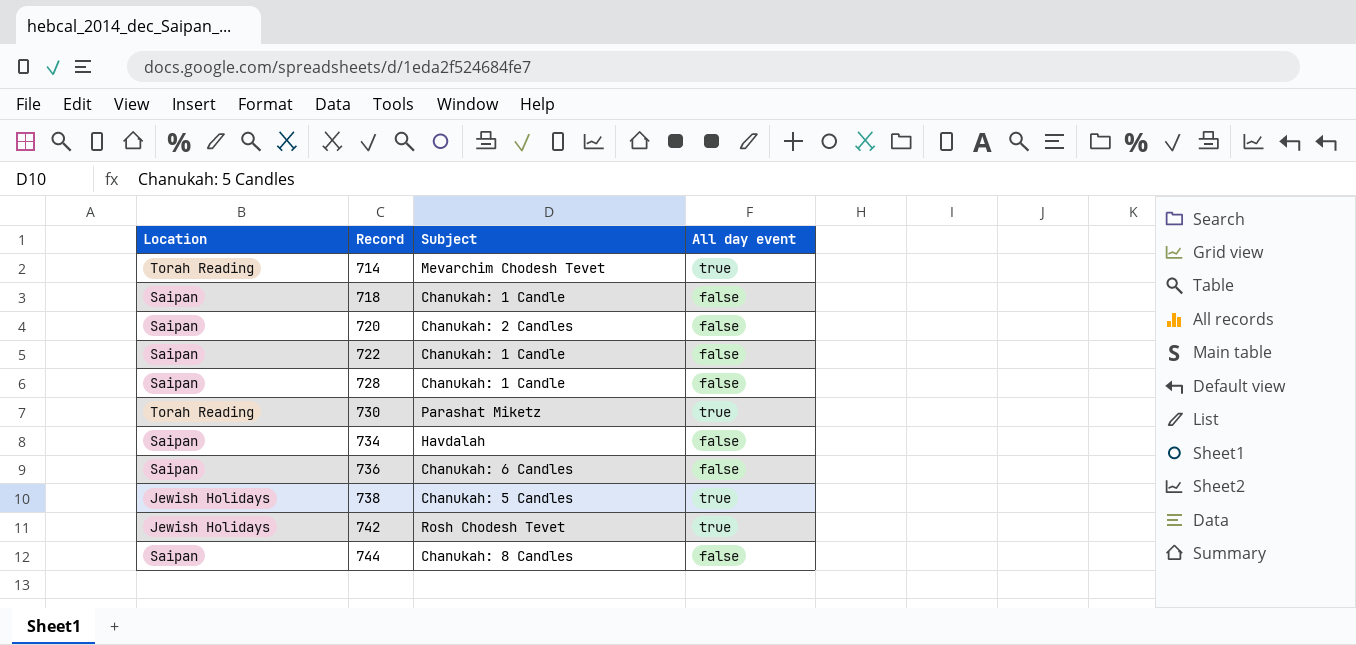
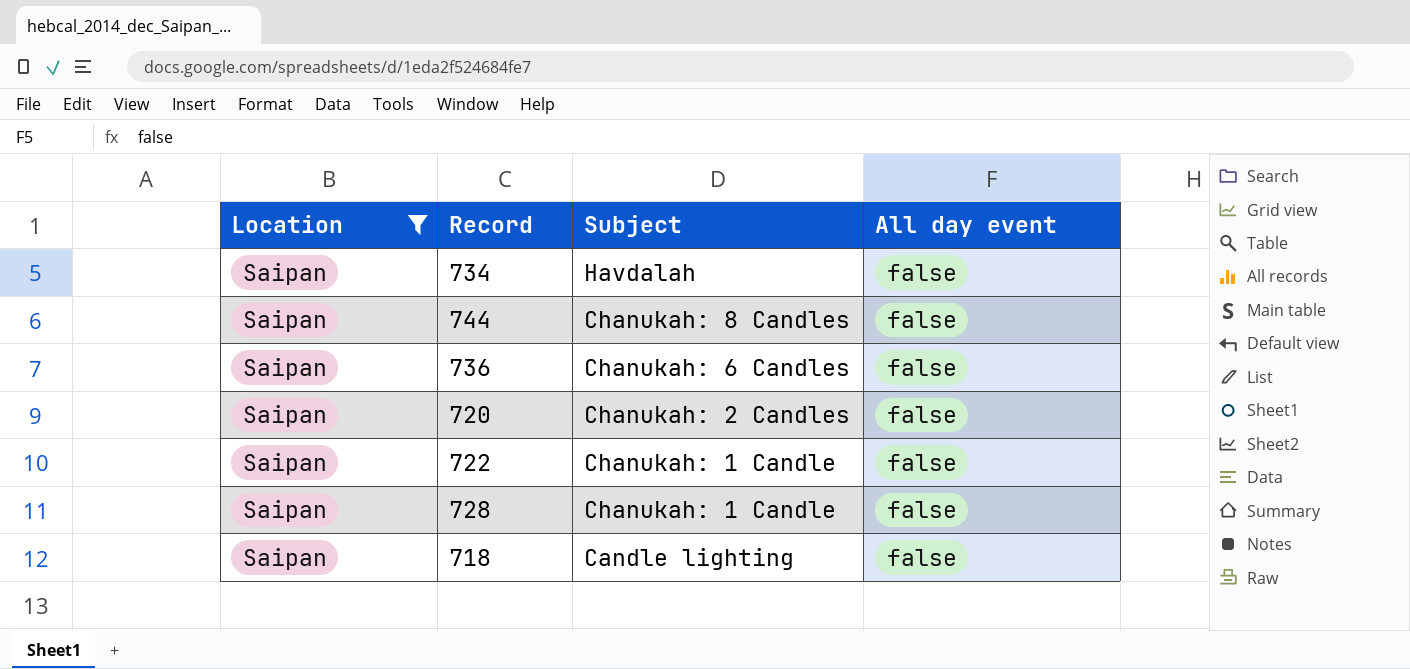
filter: none -> Location = Saipan
row order: Record ascending -> Subject descending
718 | Subject: Chanukah: 1 Candle -> Candle lighting

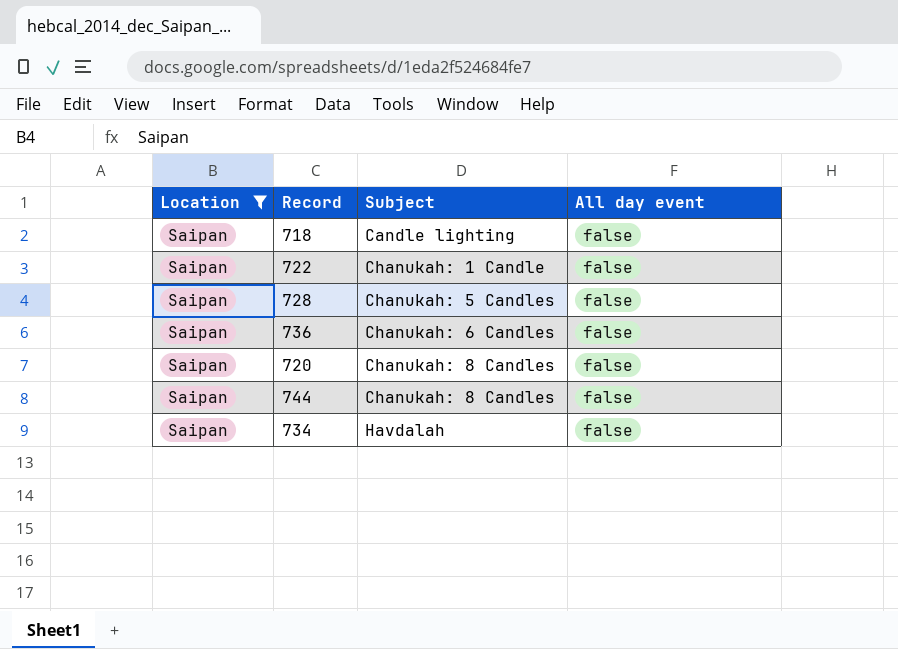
row order: Subject descending -> Subject ascending
728 | Subject: Chanukah: 1 Candle -> Chanukah: 5 Candles
720 | Subject: Chanukah: 2 Candles -> Chanukah: 8 Candles

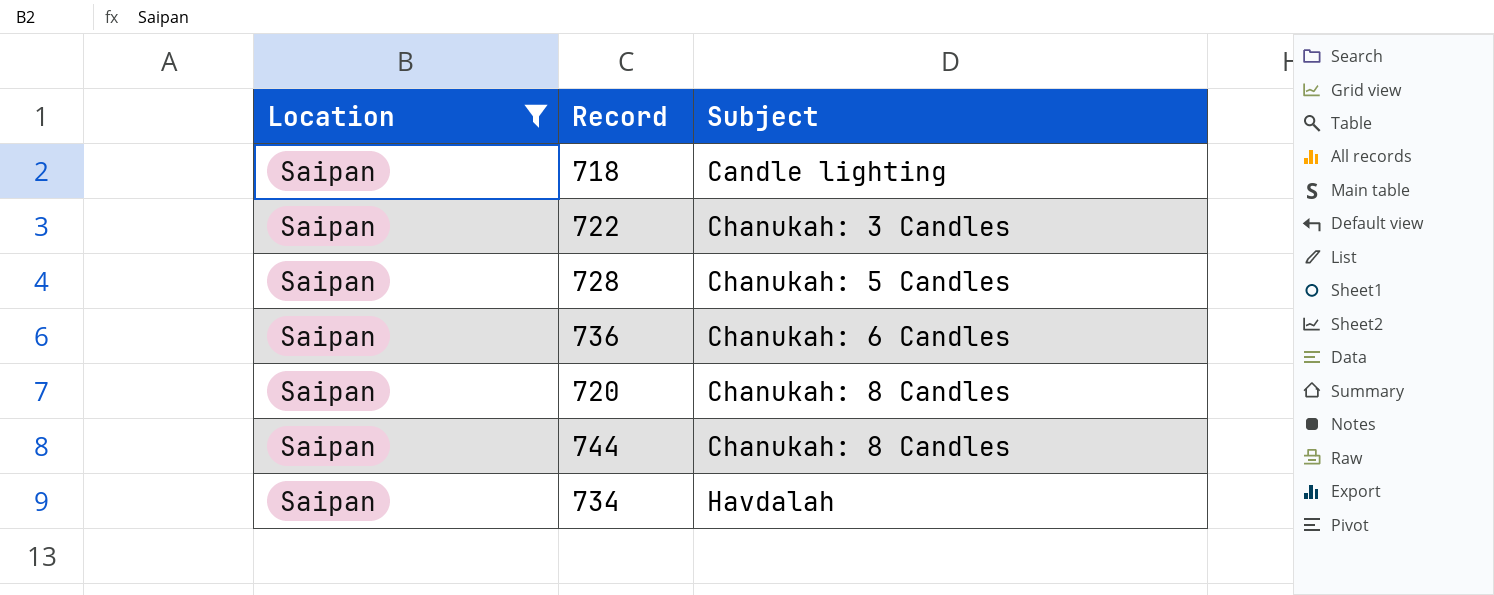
column All day event | position: 4 -> none
722 | Subject: Chanukah: 1 Candle -> Chanukah: 3 Candles

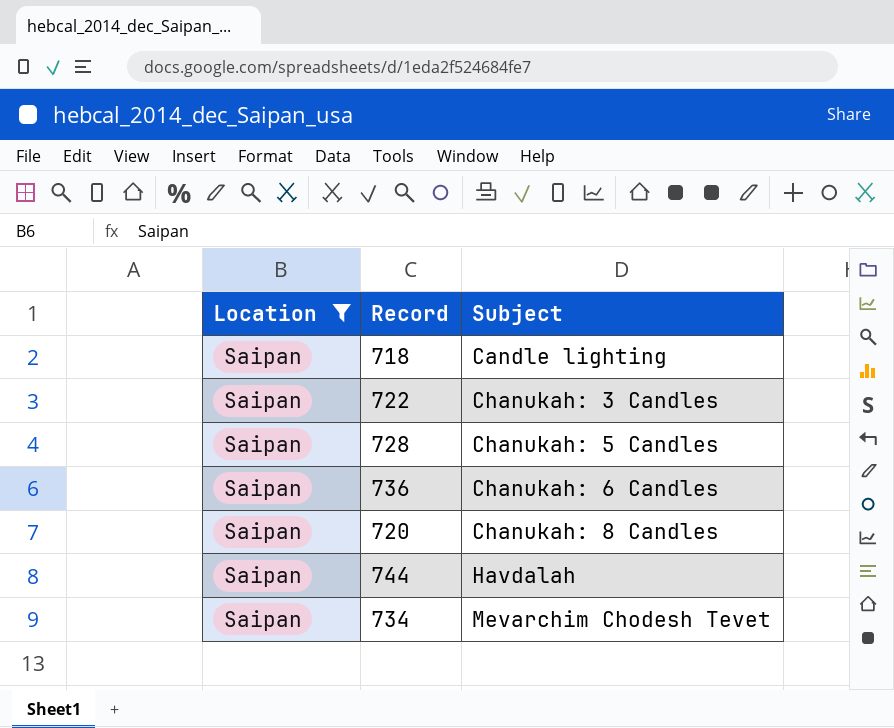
744 | Subject: Chanukah: 8 Candles -> Havdalah
734 | Subject: Havdalah -> Mevarchim Chodesh Tevet

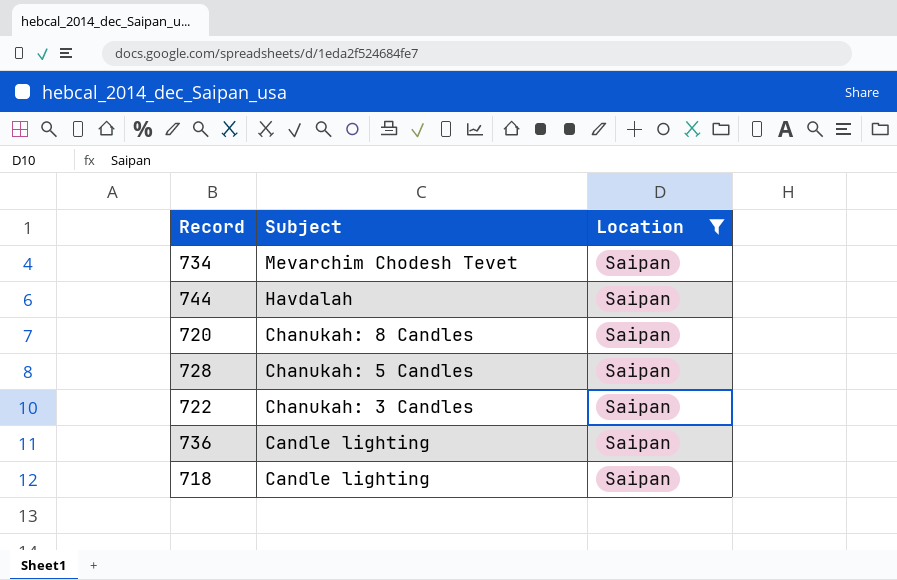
row order: Subject ascending -> Subject descending
column Location | position: 1 -> 3
736 | Subject: Chanukah: 6 Candles -> Candle lighting

